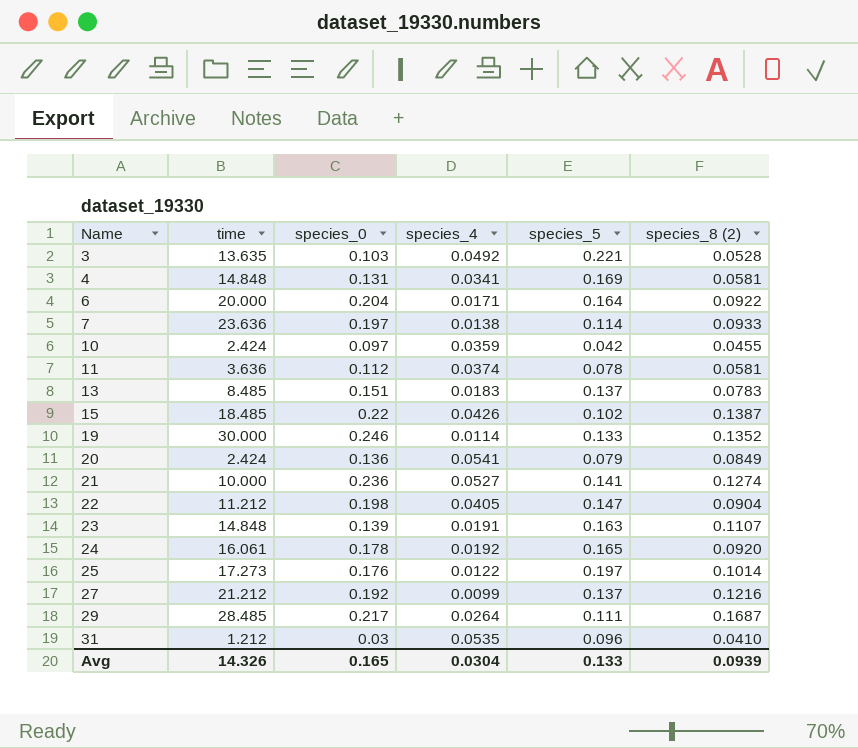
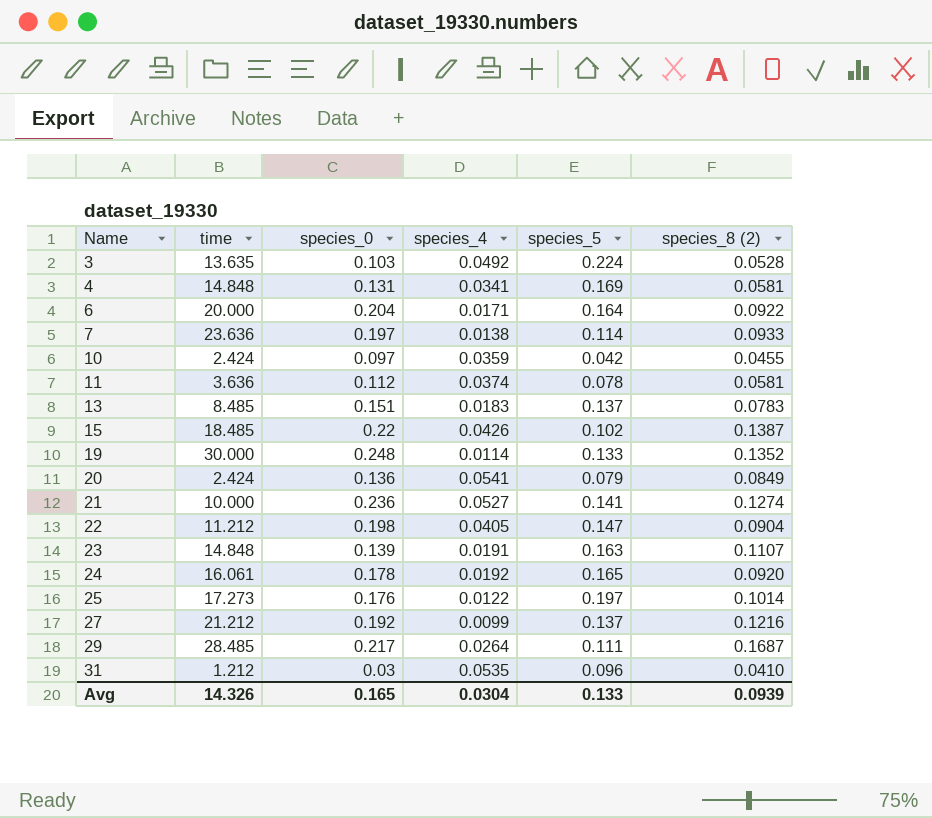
3 | species_5: 0.221 -> 0.224
19 | species_0: 0.246 -> 0.248

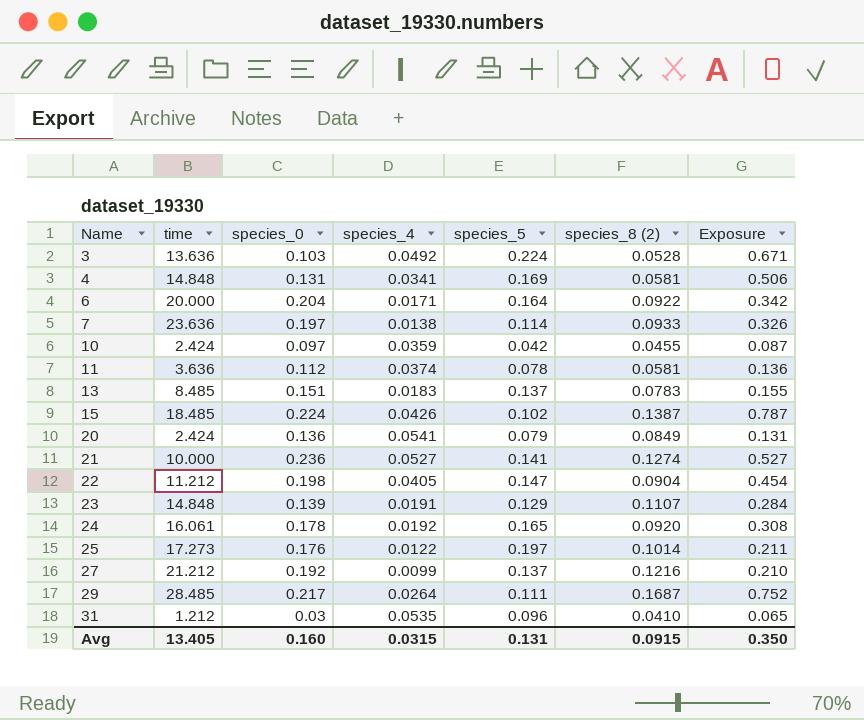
column Exposure | formula: none -> [time] * [species_4]
row 19: 30.000 | 0.248 | 0.0114 | 0.133 | 0.1352 -> none
3 | time: 13.635 -> 13.636
15 | species_0: 0.22 -> 0.224
23 | species_5: 0.163 -> 0.129
Avg | time: 14.326 -> 13.405
Avg | species_0: 0.165 -> 0.160
Avg | species_4: 0.0304 -> 0.0315
Avg | species_5: 0.133 -> 0.131
Avg | species_8 (2): 0.0939 -> 0.0915

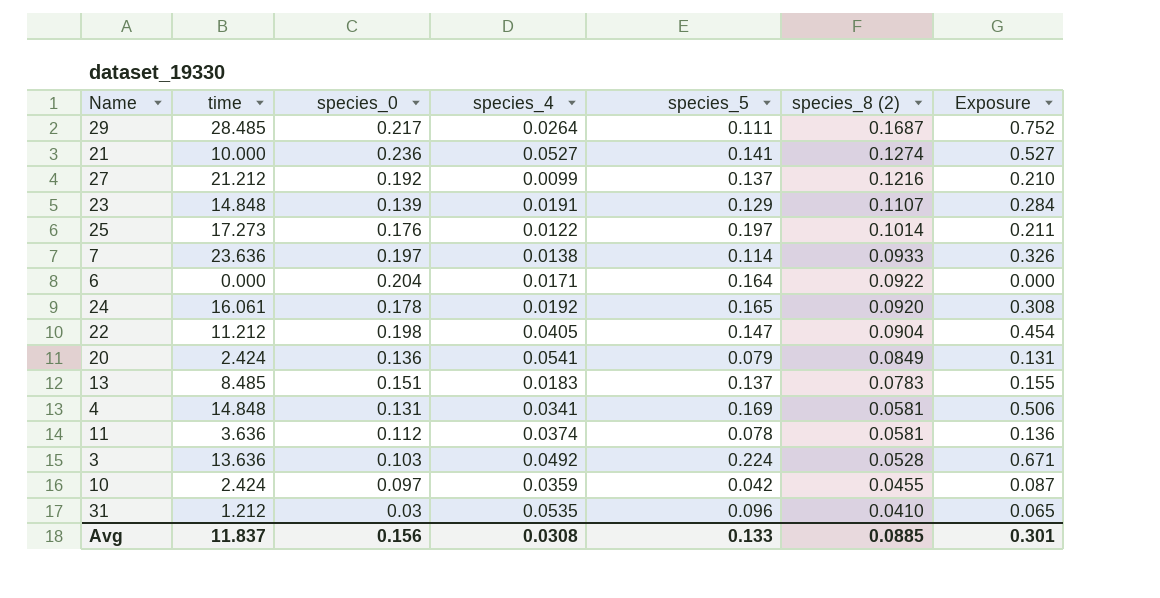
row order: Name ascending -> species_8 (2) descending
row 15: 18.485 | 0.224 | 0.0426 | 0.102 | 0.1387 | 0.787 -> none
6 | time: 20.000 -> 0.000
6 | Exposure: 0.342 -> 0.000
Avg | time: 13.405 -> 11.837
Avg | species_0: 0.160 -> 0.156
Avg | species_4: 0.0315 -> 0.0308
Avg | species_5: 0.131 -> 0.133
Avg | species_8 (2): 0.0915 -> 0.0885
Avg | Exposure: 0.350 -> 0.301

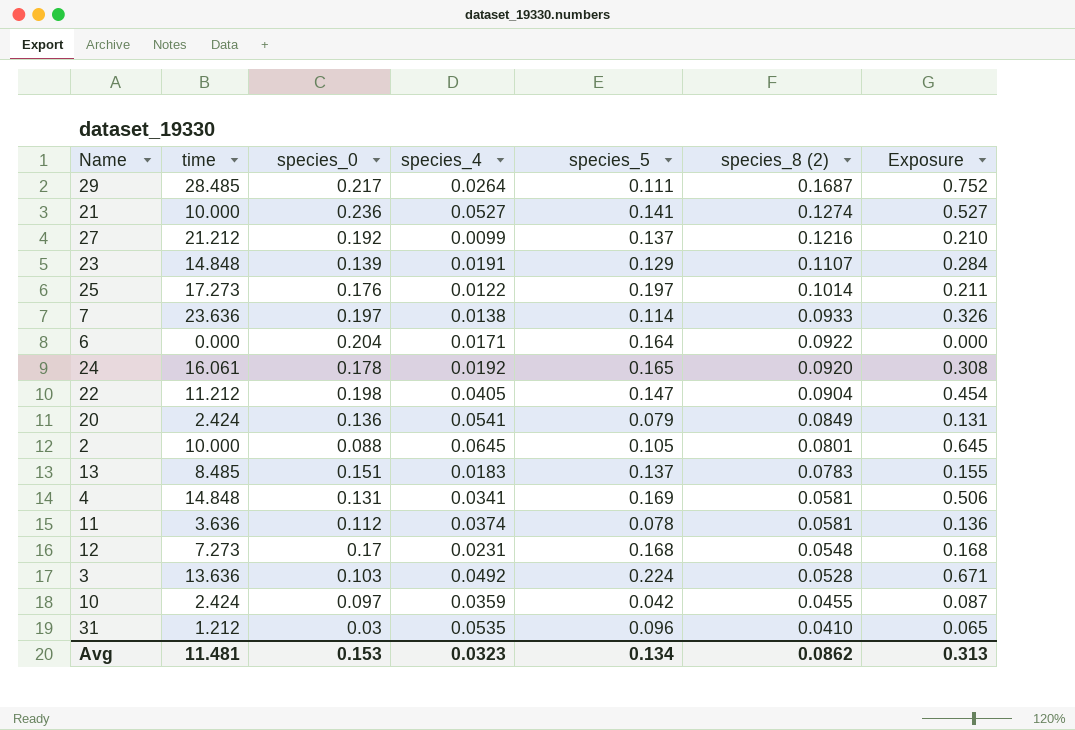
row 2: none -> 10.000 | 0.088 | 0.0645 | 0.105 | 0.0801 | 0.645
row 12: none -> 7.273 | 0.17 | 0.0231 | 0.168 | 0.0548 | 0.168
Avg | time: 11.837 -> 11.481
Avg | species_0: 0.156 -> 0.153
Avg | species_4: 0.0308 -> 0.0323
Avg | species_5: 0.133 -> 0.134
Avg | species_8 (2): 0.0885 -> 0.0862
Avg | Exposure: 0.301 -> 0.313

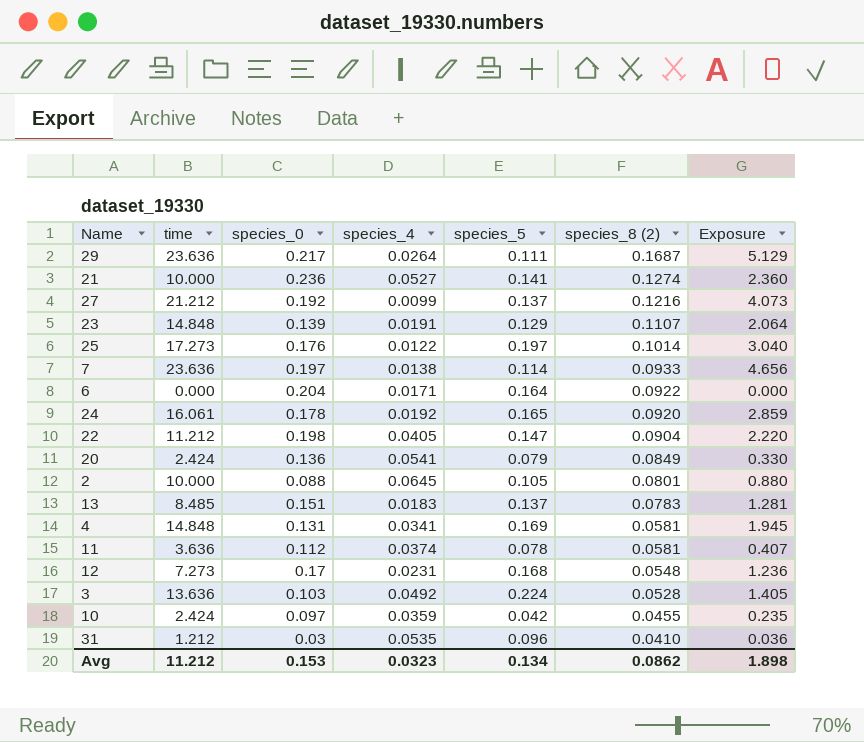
column Exposure | formula: [time] * [species_4] -> [time] * [species_0]
29 | time: 28.485 -> 23.636
Avg | time: 11.481 -> 11.212
Avg | Exposure: 0.313 -> 1.898

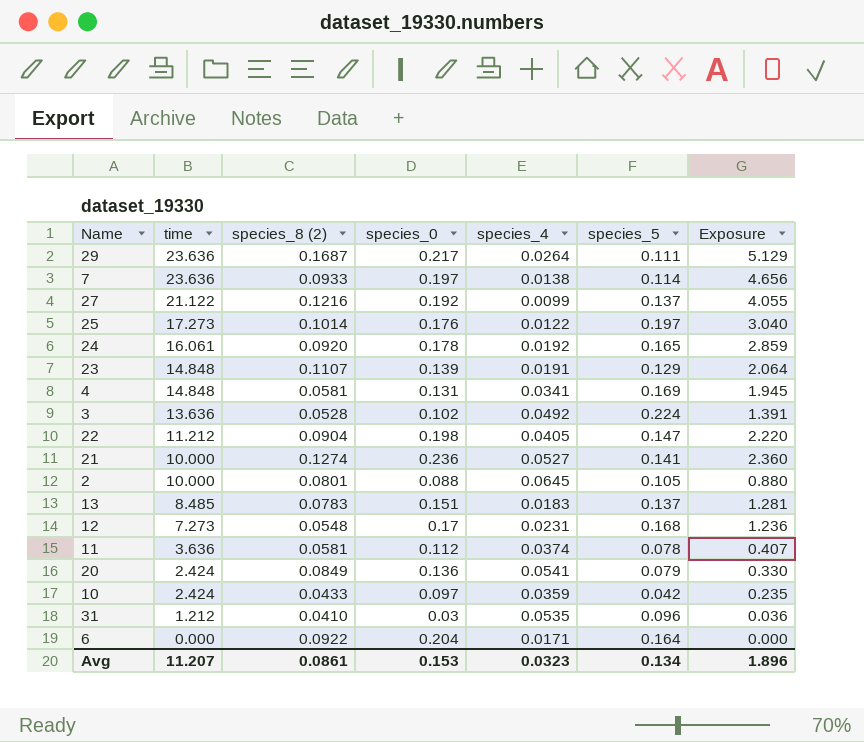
row order: species_8 (2) descending -> time descending
column species_8 (2) | position: 6 -> 3
27 | time: 21.212 -> 21.122
27 | Exposure: 4.073 -> 4.055
3 | species_0: 0.103 -> 0.102
3 | Exposure: 1.405 -> 1.391
10 | species_8 (2): 0.0455 -> 0.0433
Avg | time: 11.212 -> 11.207
Avg | species_8 (2): 0.0862 -> 0.0861
Avg | Exposure: 1.898 -> 1.896

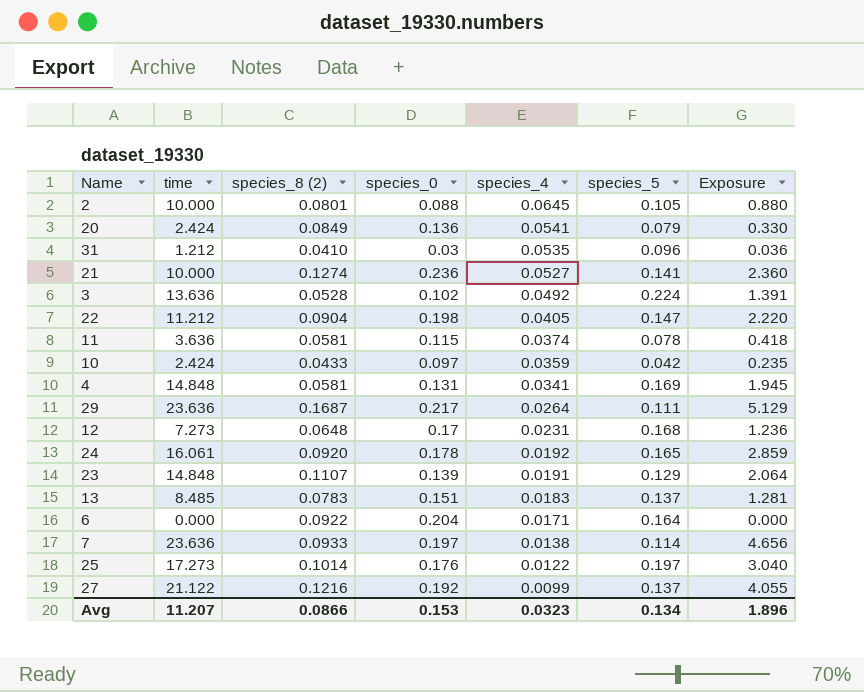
row order: time descending -> species_4 descending
11 | species_0: 0.112 -> 0.115
11 | Exposure: 0.407 -> 0.418
12 | species_8 (2): 0.0548 -> 0.0648
Avg | species_8 (2): 0.0861 -> 0.0866

